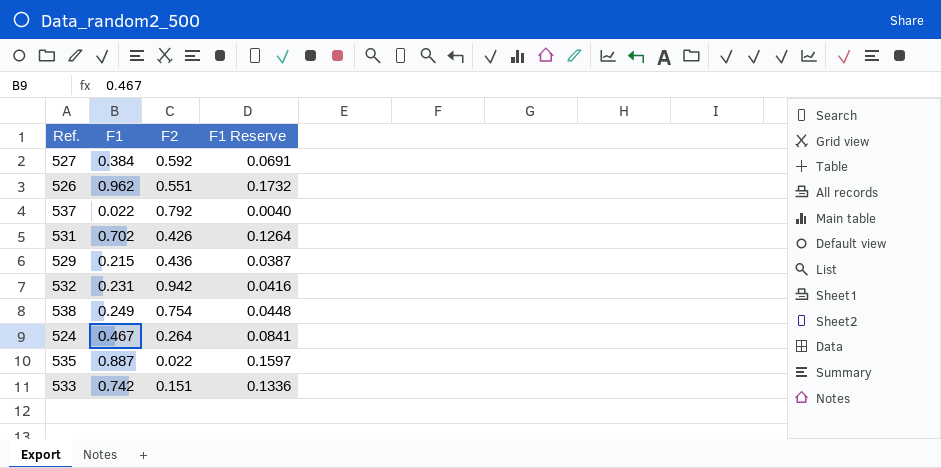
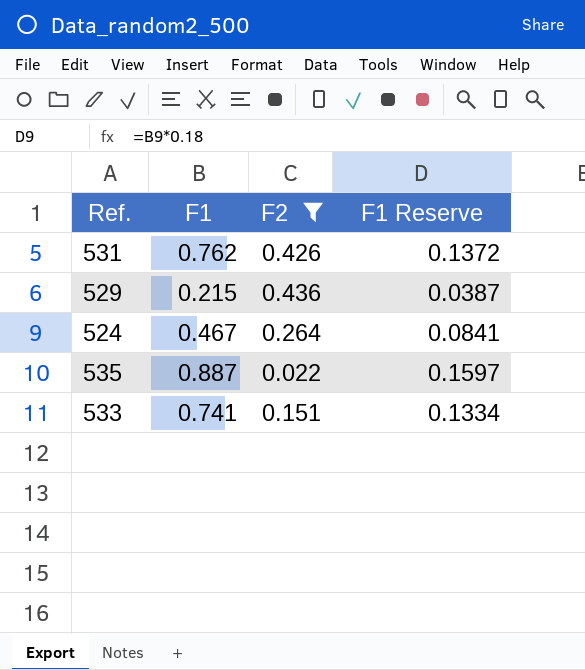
filter: none -> F2 <= 0.436
531 | F1: 0.702 -> 0.762
531 | F1 Reserve: 0.1264 -> 0.1372
533 | F1: 0.742 -> 0.741
533 | F1 Reserve: 0.1336 -> 0.1334

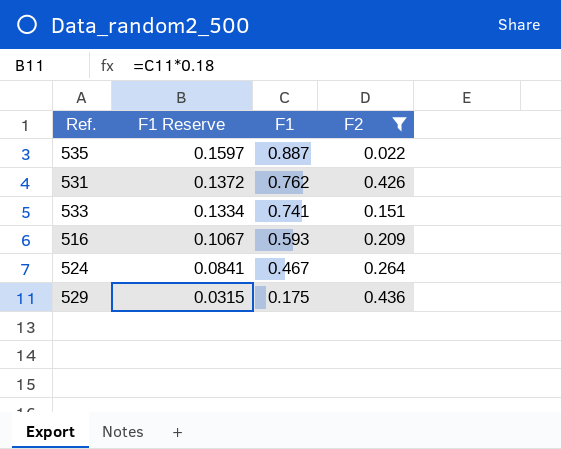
row order: none -> F1 Reserve descending
column F1 Reserve | position: 4 -> 2
row 516: none -> 0.1067 | 0.593 | 0.209
529 | F1 Reserve: 0.0387 -> 0.0315
529 | F1: 0.215 -> 0.175

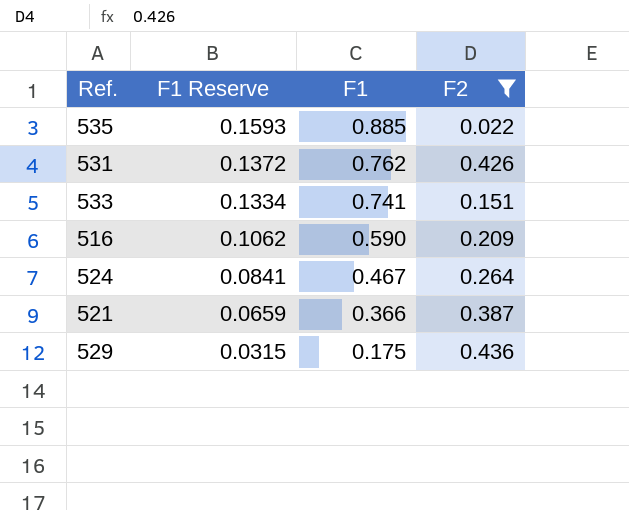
535 | F1 Reserve: 0.1597 -> 0.1593
535 | F1: 0.887 -> 0.885
516 | F1 Reserve: 0.1067 -> 0.1062
516 | F1: 0.593 -> 0.590
row 521: none -> 0.0659 | 0.366 | 0.387

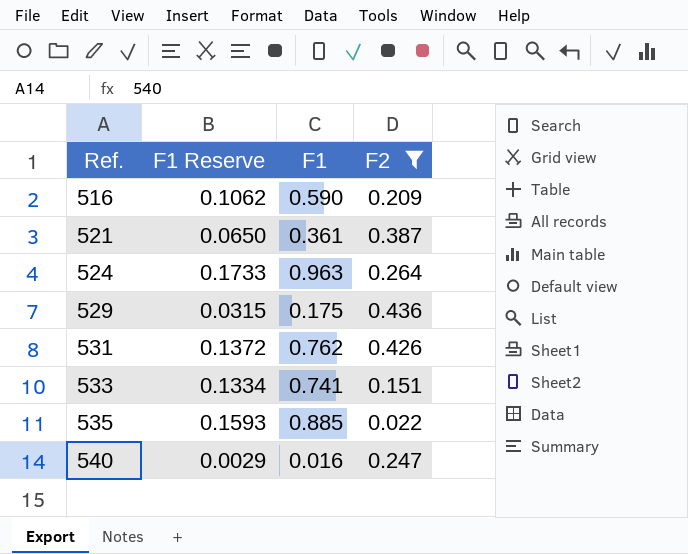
row order: F1 Reserve descending -> Ref. ascending
521 | F1 Reserve: 0.0659 -> 0.0650
521 | F1: 0.366 -> 0.361
524 | F1 Reserve: 0.0841 -> 0.1733
524 | F1: 0.467 -> 0.963
row 540: none -> 0.0029 | 0.016 | 0.247

